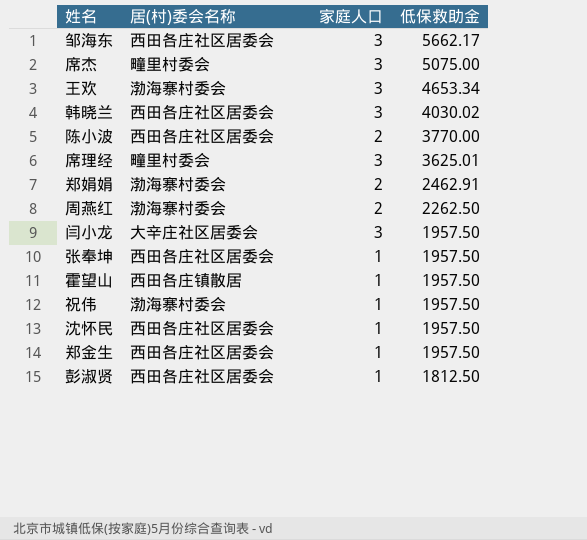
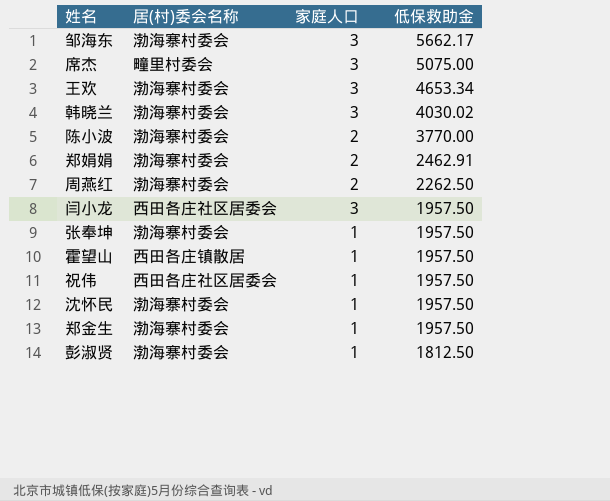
row 席理经: 疃里村委会 | 3 | 3625.01 -> none
邹海东 | 居(村)委会名称: 西田各庄社区居委会 -> 渤海寨村委会
韩晓兰 | 居(村)委会名称: 西田各庄社区居委会 -> 渤海寨村委会
陈小波 | 居(村)委会名称: 西田各庄社区居委会 -> 渤海寨村委会
闫小龙 | 居(村)委会名称: 大辛庄社区居委会 -> 西田各庄社区居委会
张奉坤 | 居(村)委会名称: 西田各庄社区居委会 -> 渤海寨村委会
祝伟 | 居(村)委会名称: 渤海寨村委会 -> 西田各庄社区居委会
沈怀民 | 居(村)委会名称: 西田各庄社区居委会 -> 渤海寨村委会
郑金生 | 居(村)委会名称: 西田各庄社区居委会 -> 渤海寨村委会
彭淑贤 | 居(村)委会名称: 西田各庄社区居委会 -> 渤海寨村委会

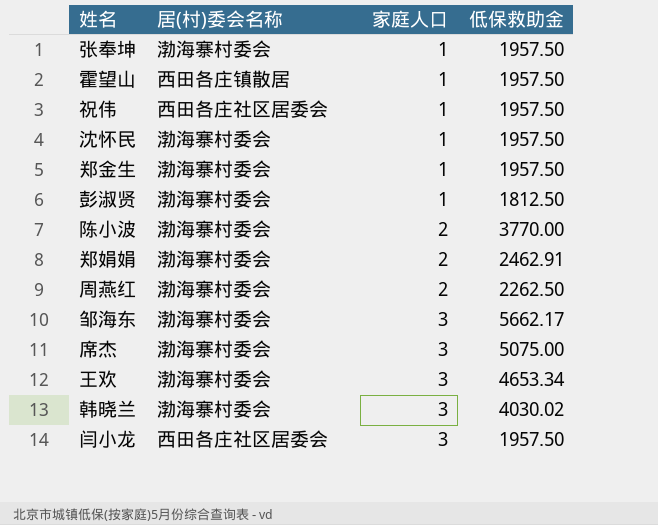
row order: 低保救助金 descending -> 家庭人口 ascending
席杰 | 居(村)委会名称: 疃里村委会 -> 渤海寨村委会

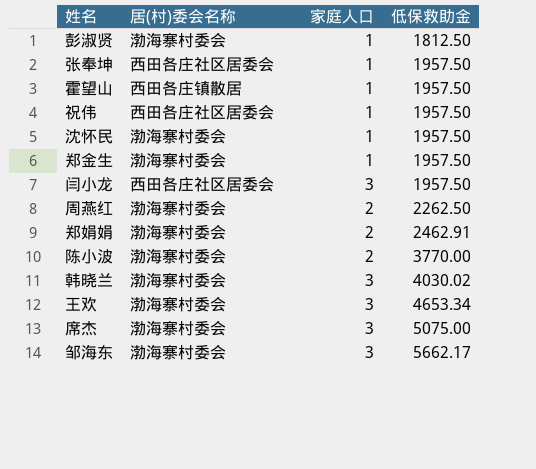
row order: 家庭人口 ascending -> 低保救助金 ascending
张奉坤 | 居(村)委会名称: 渤海寨村委会 -> 西田各庄社区居委会

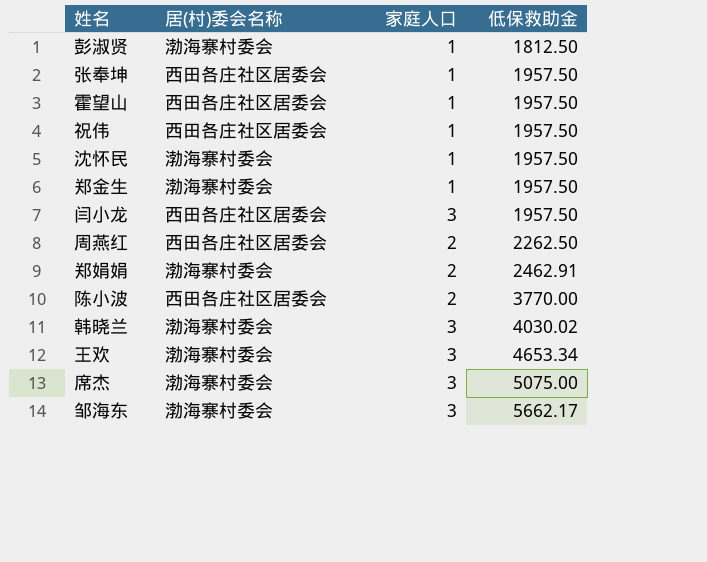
霍望山 | 居(村)委会名称: 西田各庄镇散居 -> 西田各庄社区居委会
周燕红 | 居(村)委会名称: 渤海寨村委会 -> 西田各庄社区居委会
陈小波 | 居(村)委会名称: 渤海寨村委会 -> 西田各庄社区居委会

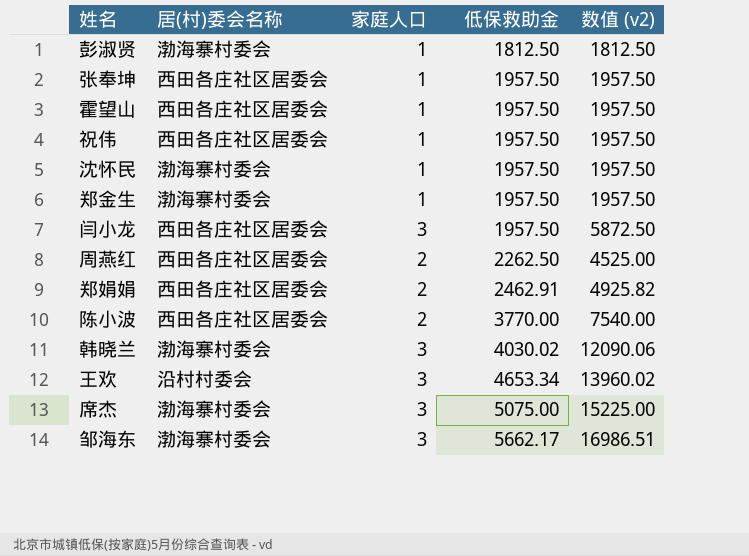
column 数值 (v2) | formula: none -> [家庭人口] * [低保救助金]
郑娟娟 | 居(村)委会名称: 渤海寨村委会 -> 西田各庄社区居委会
王欢 | 居(村)委会名称: 渤海寨村委会 -> 沿村村委会

